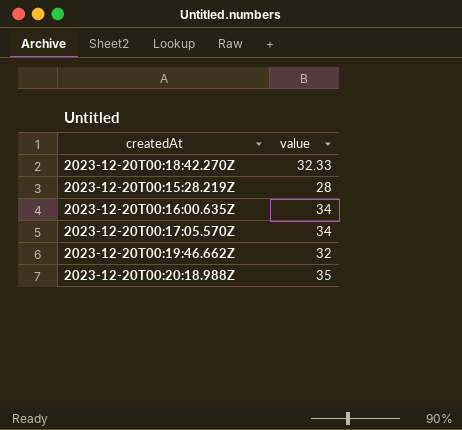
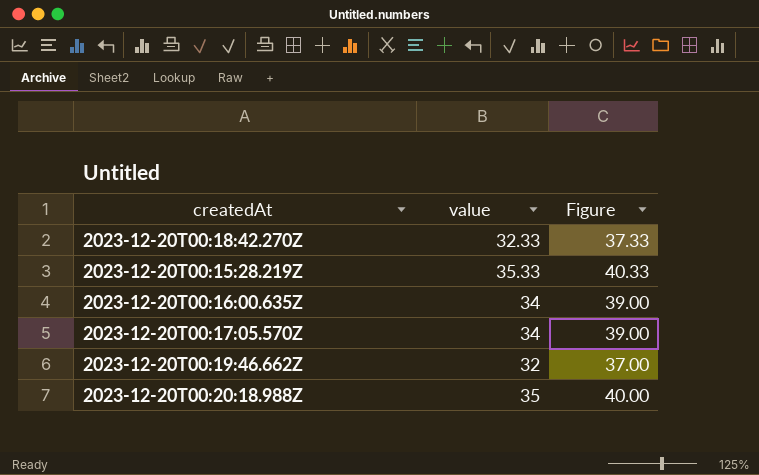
column Figure | formula: none -> [value] + 5
2023-12-20T00:15:28.219Z | value: 28 -> 35.33

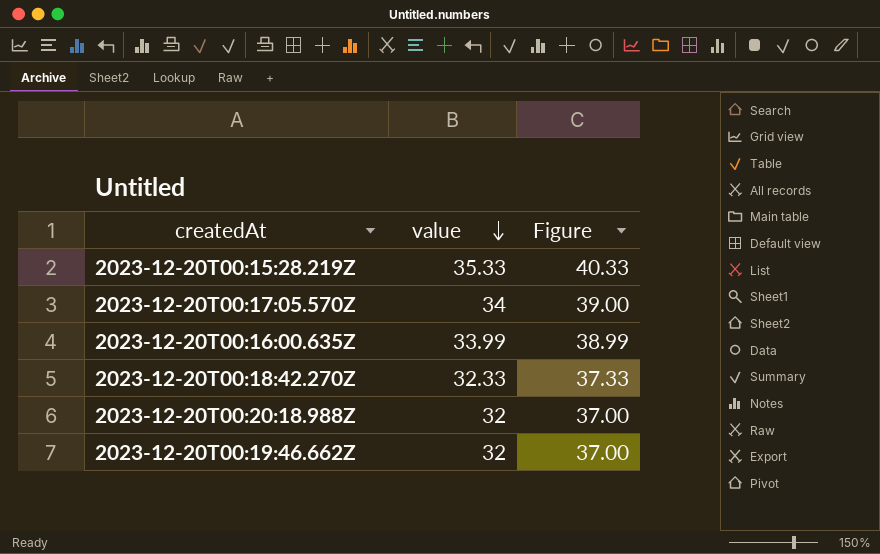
row order: none -> value descending
2023-12-20T00:16:00.635Z | value: 34 -> 33.99
2023-12-20T00:16:00.635Z | Figure: 39.00 -> 38.99
2023-12-20T00:20:18.988Z | value: 35 -> 32
2023-12-20T00:20:18.988Z | Figure: 40.00 -> 37.00

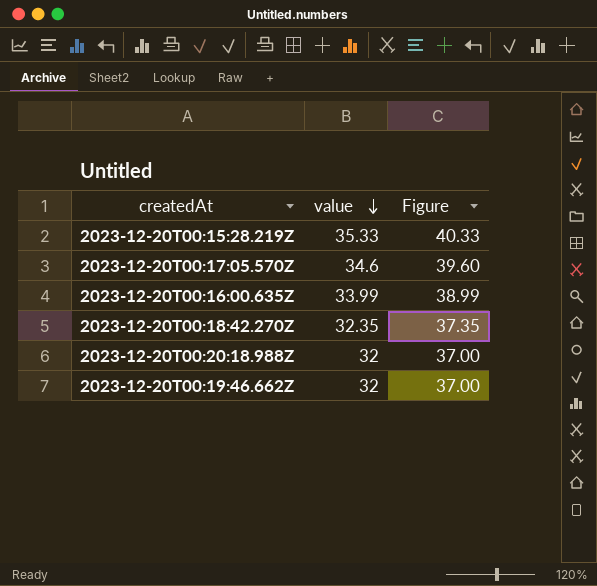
2023-12-20T00:17:05.570Z | value: 34 -> 34.6
2023-12-20T00:17:05.570Z | Figure: 39.00 -> 39.60
2023-12-20T00:18:42.270Z | value: 32.33 -> 32.35
2023-12-20T00:18:42.270Z | Figure: 37.33 -> 37.35

